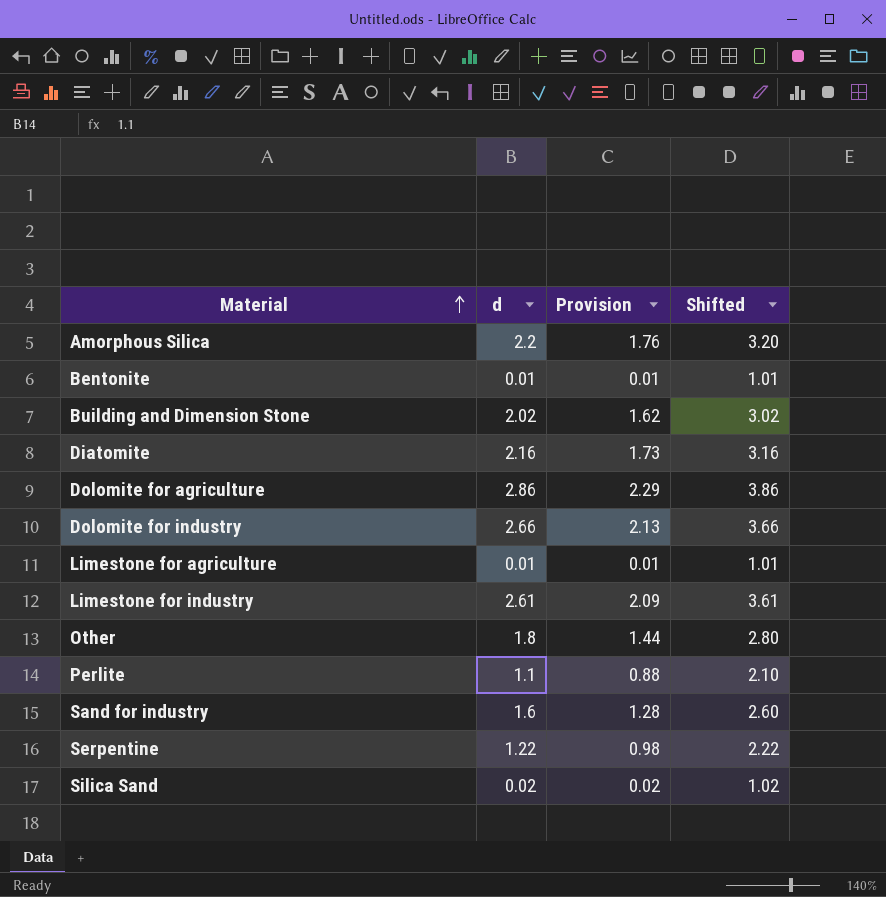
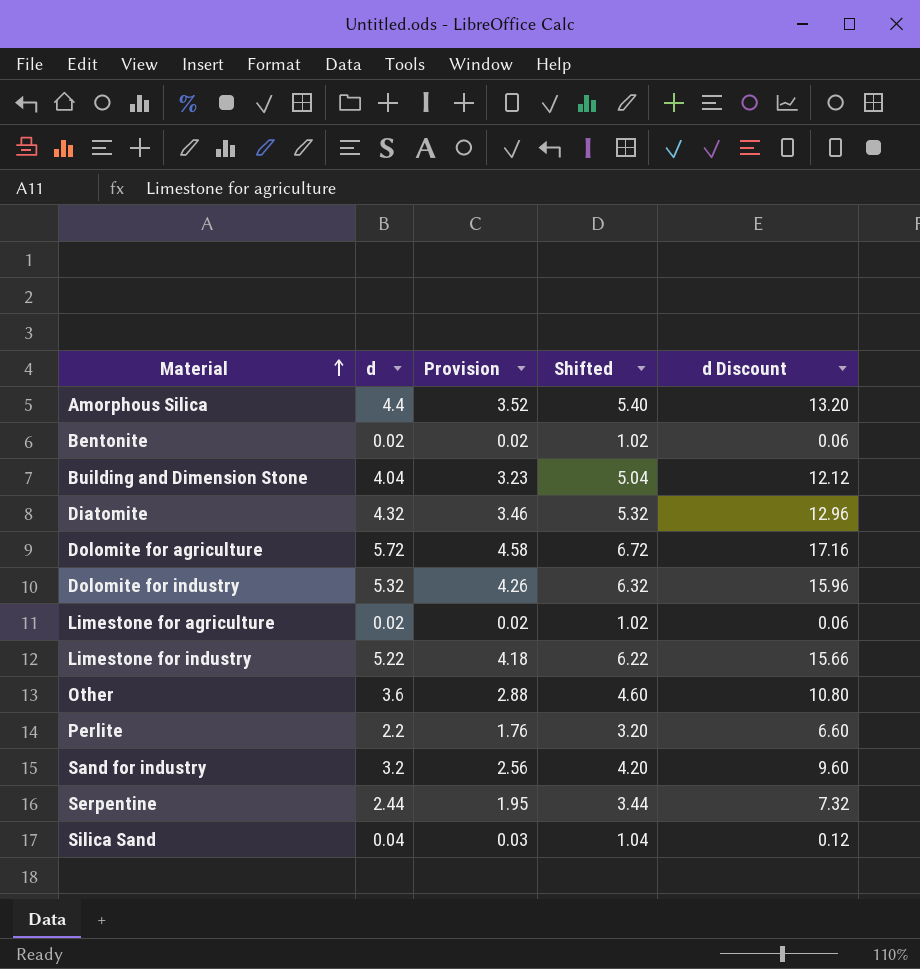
column d Discount | formula: none -> [d] * 3
Amorphous Silica | d: 2.2 -> 4.4
Amorphous Silica | Provision: 1.76 -> 3.52
Amorphous Silica | Shifted: 3.20 -> 5.40
Bentonite | d: 0.01 -> 0.02
Bentonite | Provision: 0.01 -> 0.02
Bentonite | Shifted: 1.01 -> 1.02
Building and Dimension Stone | d: 2.02 -> 4.04
Building and Dimension Stone | Provision: 1.62 -> 3.23
Building and Dimension Stone | Shifted: 3.02 -> 5.04
Diatomite | d: 2.16 -> 4.32
Diatomite | Provision: 1.73 -> 3.46
Diatomite | Shifted: 3.16 -> 5.32
Dolomite for agriculture | d: 2.86 -> 5.72
Dolomite for agriculture | Provision: 2.29 -> 4.58
Dolomite for agriculture | Shifted: 3.86 -> 6.72
Dolomite for industry | d: 2.66 -> 5.32
Dolomite for industry | Provision: 2.13 -> 4.26
Dolomite for industry | Shifted: 3.66 -> 6.32
Limestone for agriculture | d: 0.01 -> 0.02
Limestone for agriculture | Provision: 0.01 -> 0.02
Limestone for agriculture | Shifted: 1.01 -> 1.02
Limestone for industry | d: 2.61 -> 5.22
Limestone for industry | Provision: 2.09 -> 4.18
Limestone for industry | Shifted: 3.61 -> 6.22
Other | d: 1.8 -> 3.6
Other | Provision: 1.44 -> 2.88
Other | Shifted: 2.80 -> 4.60
Perlite | d: 1.1 -> 2.2
Perlite | Provision: 0.88 -> 1.76
Perlite | Shifted: 2.10 -> 3.20
Sand for industry | d: 1.6 -> 3.2
Sand for industry | Provision: 1.28 -> 2.56
Sand for industry | Shifted: 2.60 -> 4.20
Serpentine | d: 1.22 -> 2.44
Serpentine | Provision: 0.98 -> 1.95
Serpentine | Shifted: 2.22 -> 3.44
Silica Sand | d: 0.02 -> 0.04
Silica Sand | Provision: 0.02 -> 0.03
Silica Sand | Shifted: 1.02 -> 1.04

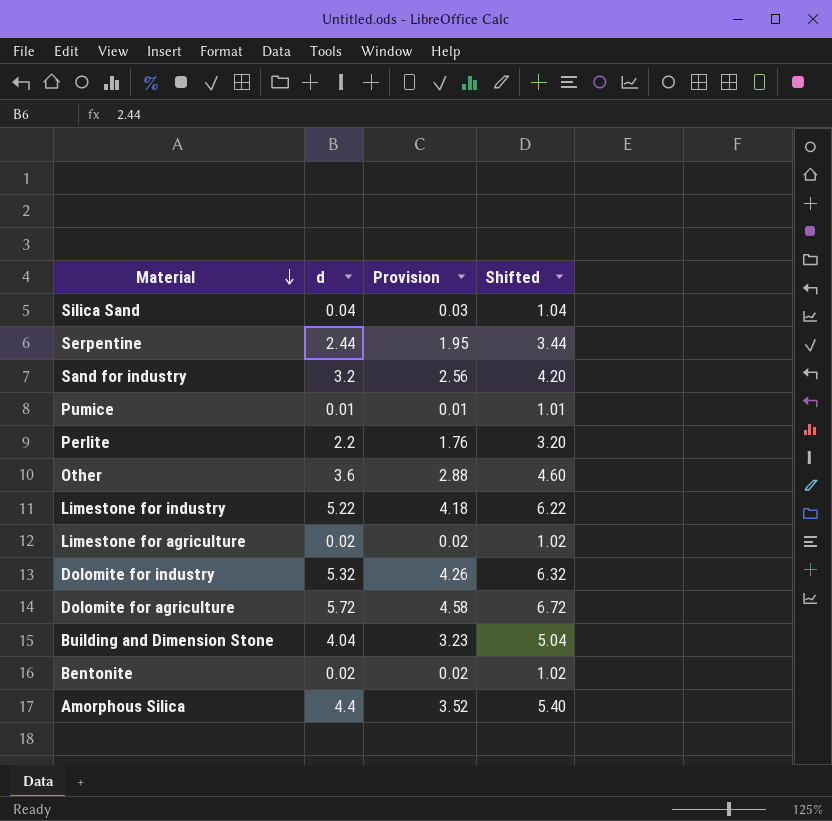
row order: Material ascending -> Material descending
column d Discount | formula: [d] * 3 -> none
row Diatomite: 4.32 | 3.46 | 5.32 | 12.96 -> none
row Pumice: none -> 0.01 | 0.01 | 1.01

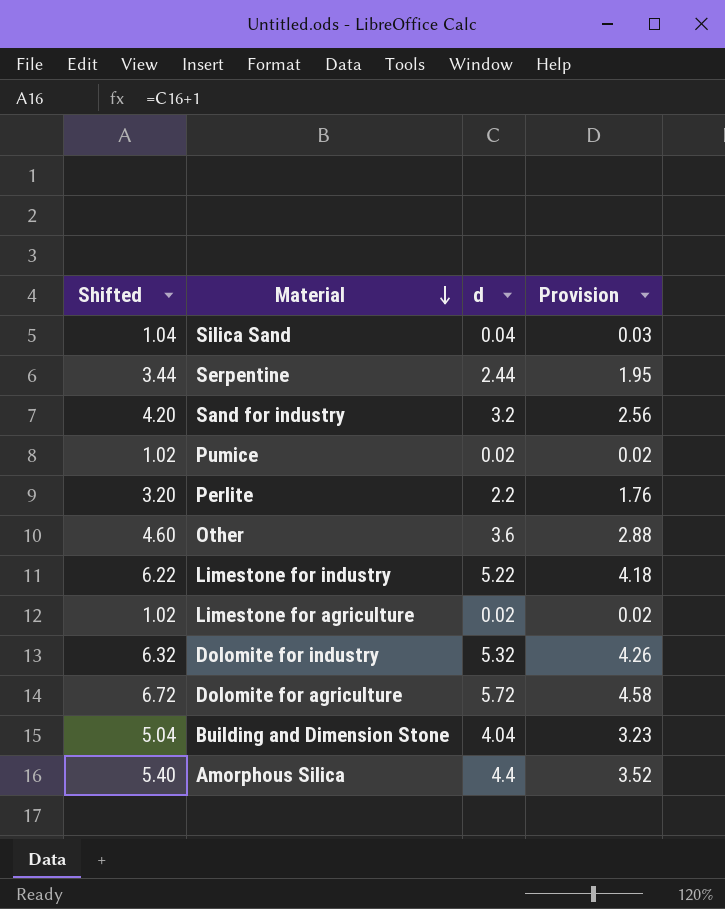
column Shifted | position: 4 -> 1
row Bentonite: 0.02 | 0.02 | 1.02 -> none
Pumice | Shifted: 1.01 -> 1.02
Pumice | d: 0.01 -> 0.02
Pumice | Provision: 0.01 -> 0.02

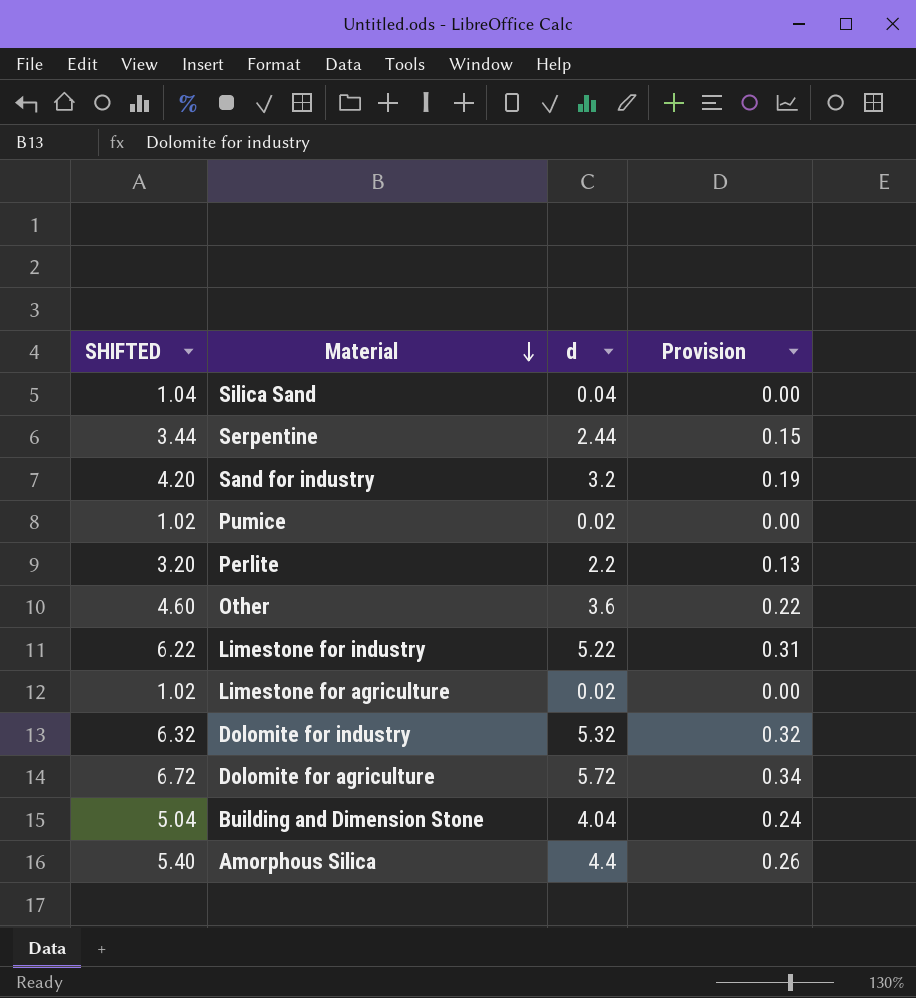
column name: Shifted -> SHIFTED
column Provision | formula: [d] * 0.8 -> [d] * 0.06

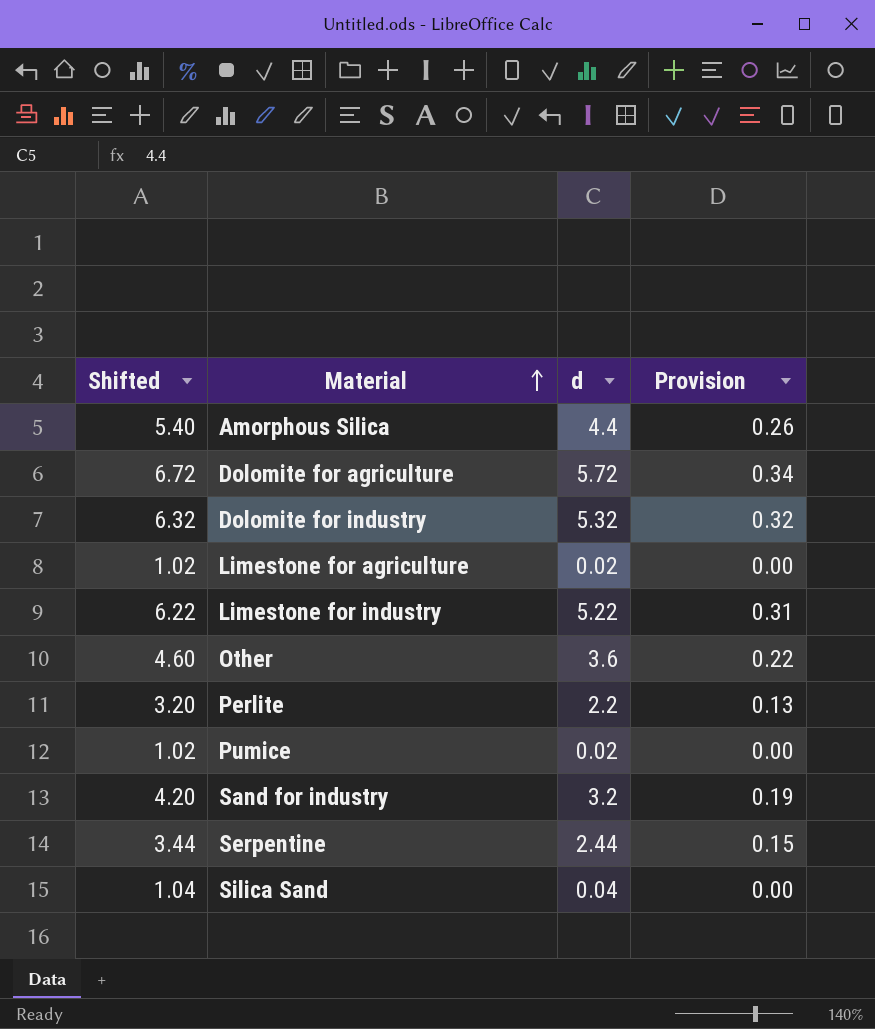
row order: Material descending -> Material ascending
column name: SHIFTED -> Shifted
row Building and Dimension Stone: 5.04 | 4.04 | 0.24 -> none

